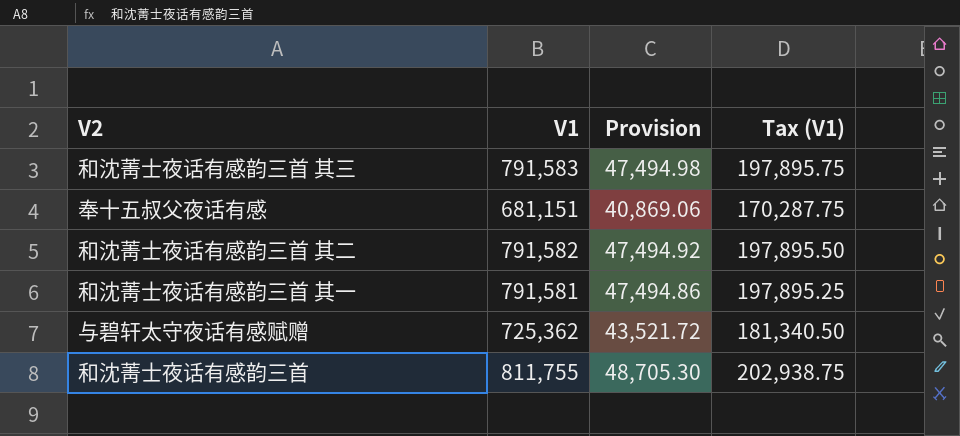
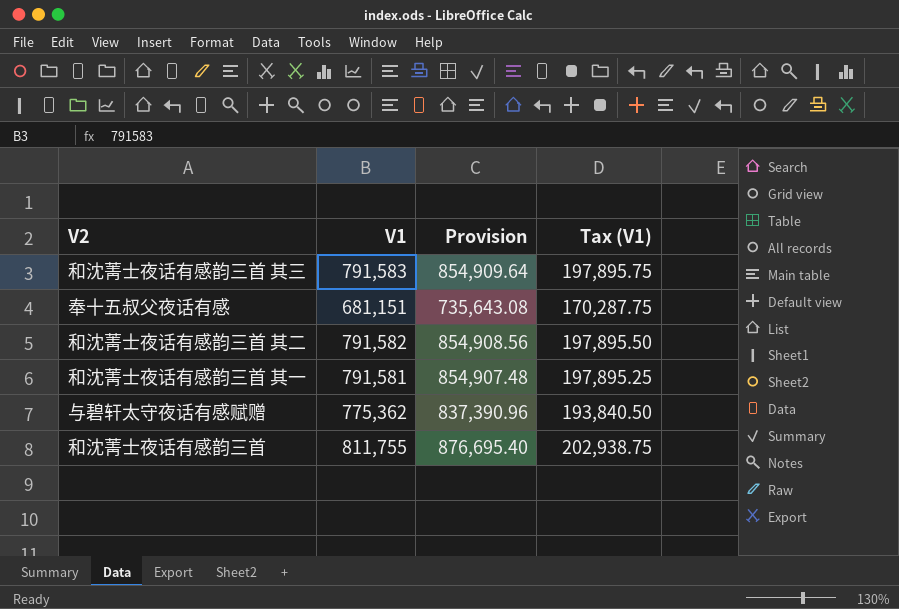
column Provision | formula: [V1] * 0.06 -> [V1] * 1.08
与碧轩太守夜话有感赋赠 | V1: 725,362 -> 775,362
与碧轩太守夜话有感赋赠 | Tax (V1): 181,340.50 -> 193,840.50

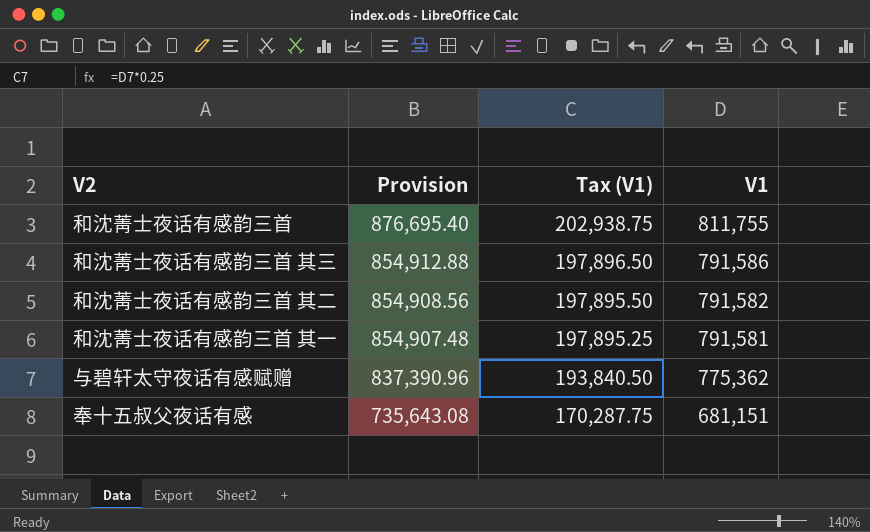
row order: none -> Provision descending
column V1 | position: 2 -> 4
和沈菁士夜话有感韵三首 其三 | Provision: 854,909.64 -> 854,912.88
和沈菁士夜话有感韵三首 其三 | Tax (V1): 197,895.75 -> 197,896.50
和沈菁士夜话有感韵三首 其三 | V1: 791,583 -> 791,586

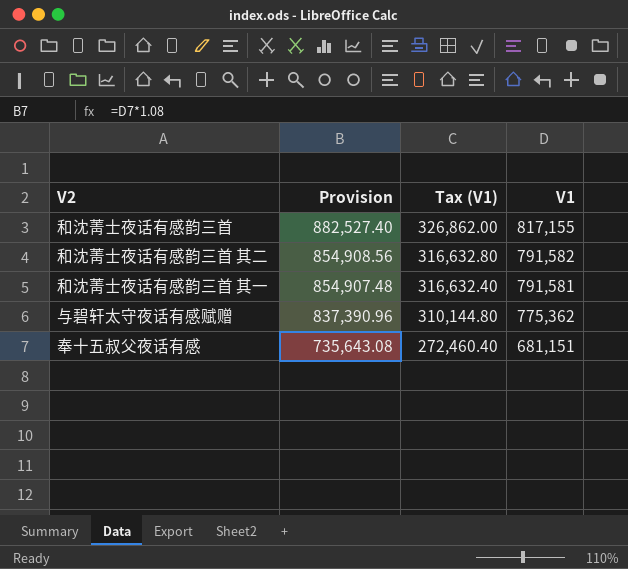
column Tax (V1) | formula: [V1] * 0.25 -> [V1] * 0.4
row 和沈菁士夜话有感韵三首 其三: 854,912.88 | 197,896.50 | 791,586 -> none
和沈菁士夜话有感韵三首 | Provision: 876,695.40 -> 882,527.40
和沈菁士夜话有感韵三首 | V1: 811,755 -> 817,155

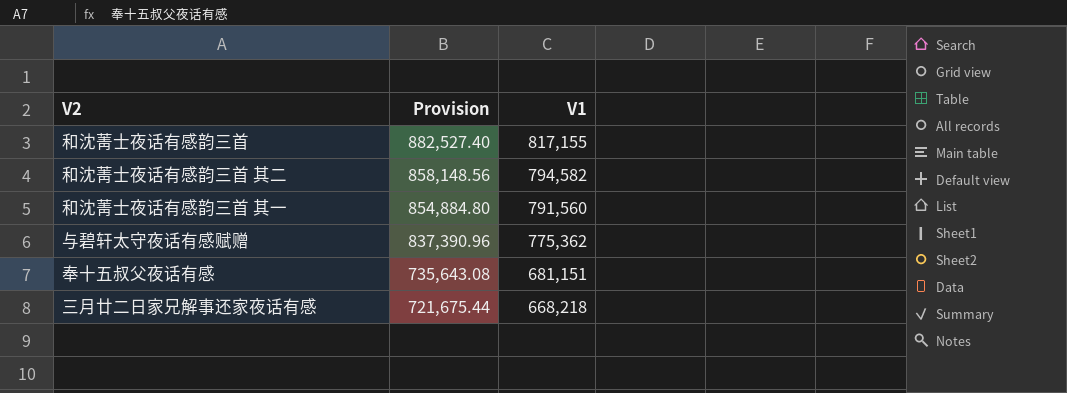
column Tax (V1) | formula: [V1] * 0.4 -> none
和沈菁士夜话有感韵三首 其二 | Provision: 854,908.56 -> 858,148.56
和沈菁士夜话有感韵三首 其二 | V1: 791,582 -> 794,582
和沈菁士夜话有感韵三首 其一 | Provision: 854,907.48 -> 854,884.80
和沈菁士夜话有感韵三首 其一 | V1: 791,581 -> 791,560
row 三月廿二日家兄解事还家夜话有感: none -> 721,675.44 | 668,218

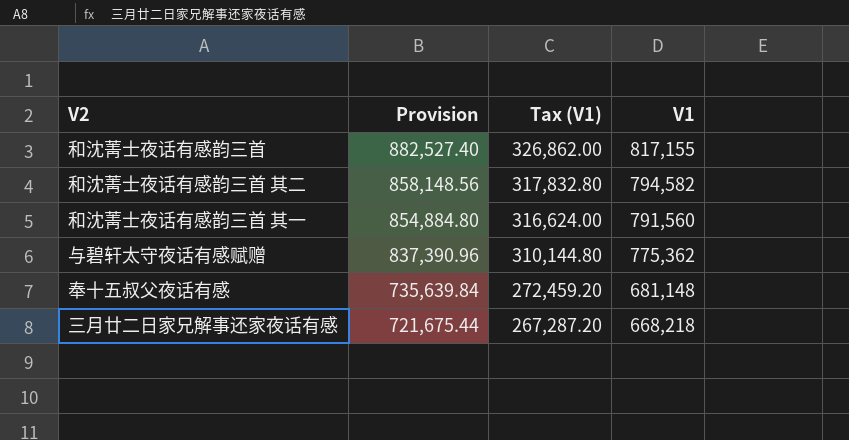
column Tax (V1) | formula: none -> [V1] * 0.4
奉十五叔父夜话有感 | Provision: 735,643.08 -> 735,639.84
奉十五叔父夜话有感 | V1: 681,151 -> 681,148

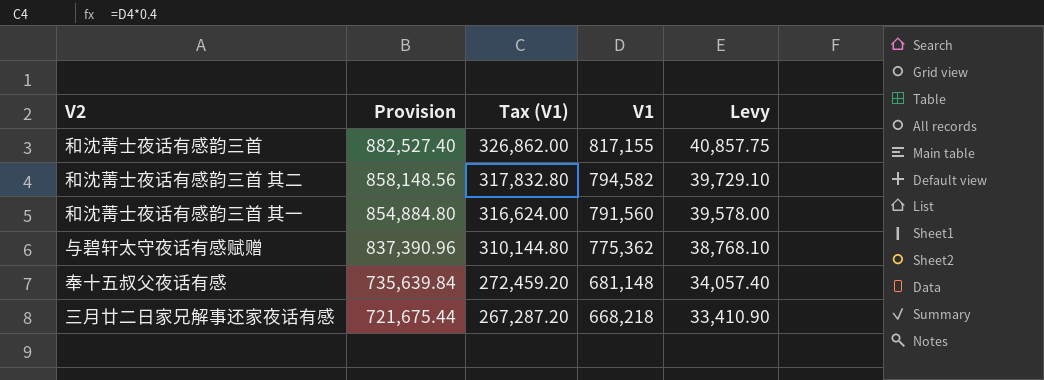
column Levy | formula: none -> [V1] * 0.05

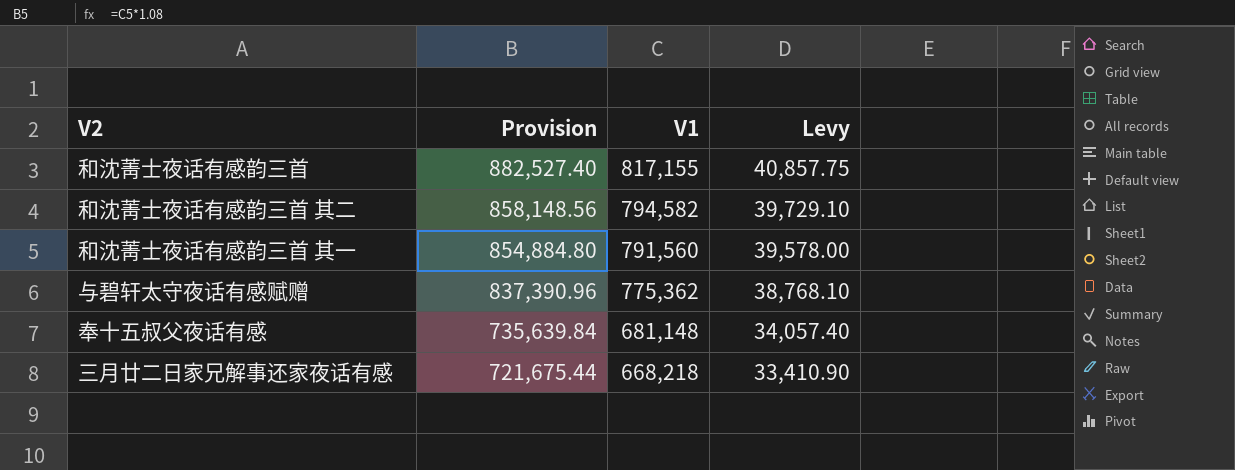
column Tax (V1) | formula: [V1] * 0.4 -> none

